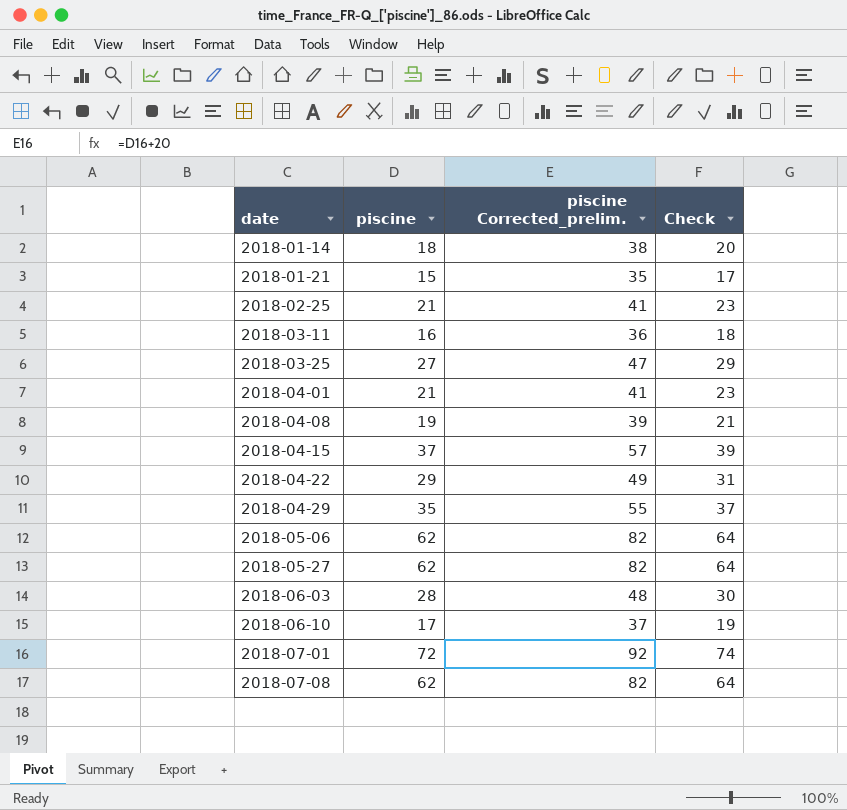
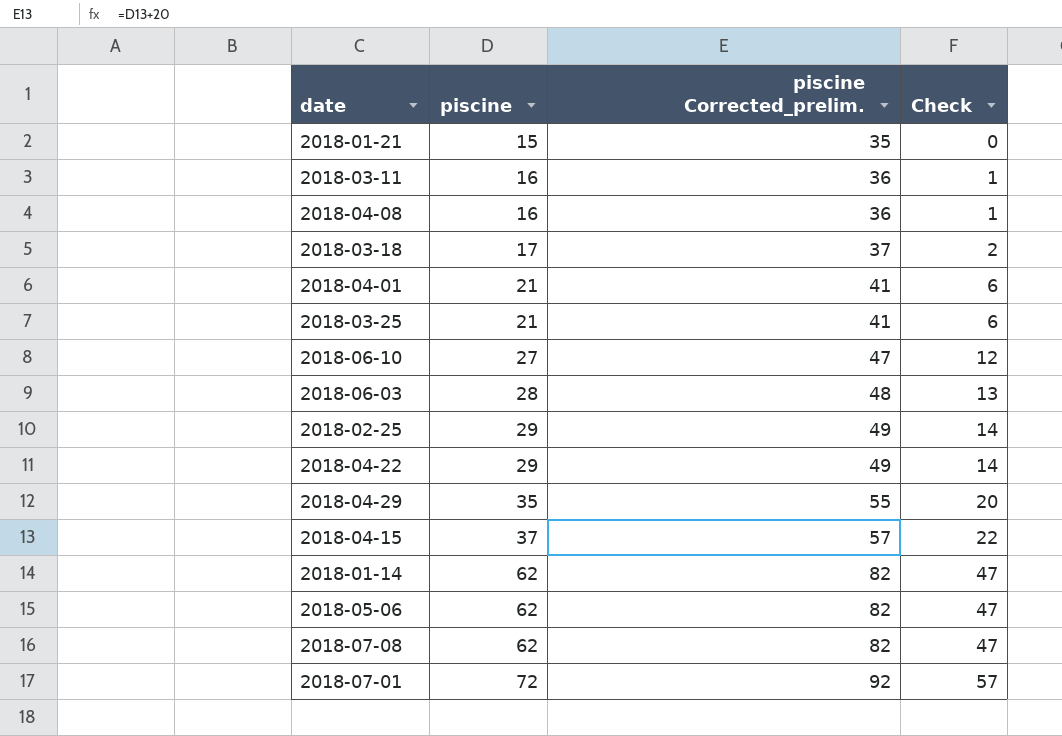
row order: date ascending -> piscine ascending
column Check | formula: [piscine] + 2 -> [piscine] - 15
row 2018-05-27: 62 | 82 | 64 -> none
2018-04-08 | piscine: 19 -> 16
2018-04-08 | piscine Corrected_prelim.: 39 -> 36
row 2018-03-18: none -> 17 | 37 | 2
2018-03-25 | piscine: 27 -> 21
2018-03-25 | piscine Corrected_prelim.: 47 -> 41
2018-06-10 | piscine: 17 -> 27
2018-06-10 | piscine Corrected_prelim.: 37 -> 47
2018-02-25 | piscine: 21 -> 29
2018-02-25 | piscine Corrected_prelim.: 41 -> 49
2018-01-14 | piscine: 18 -> 62
2018-01-14 | piscine Corrected_prelim.: 38 -> 82

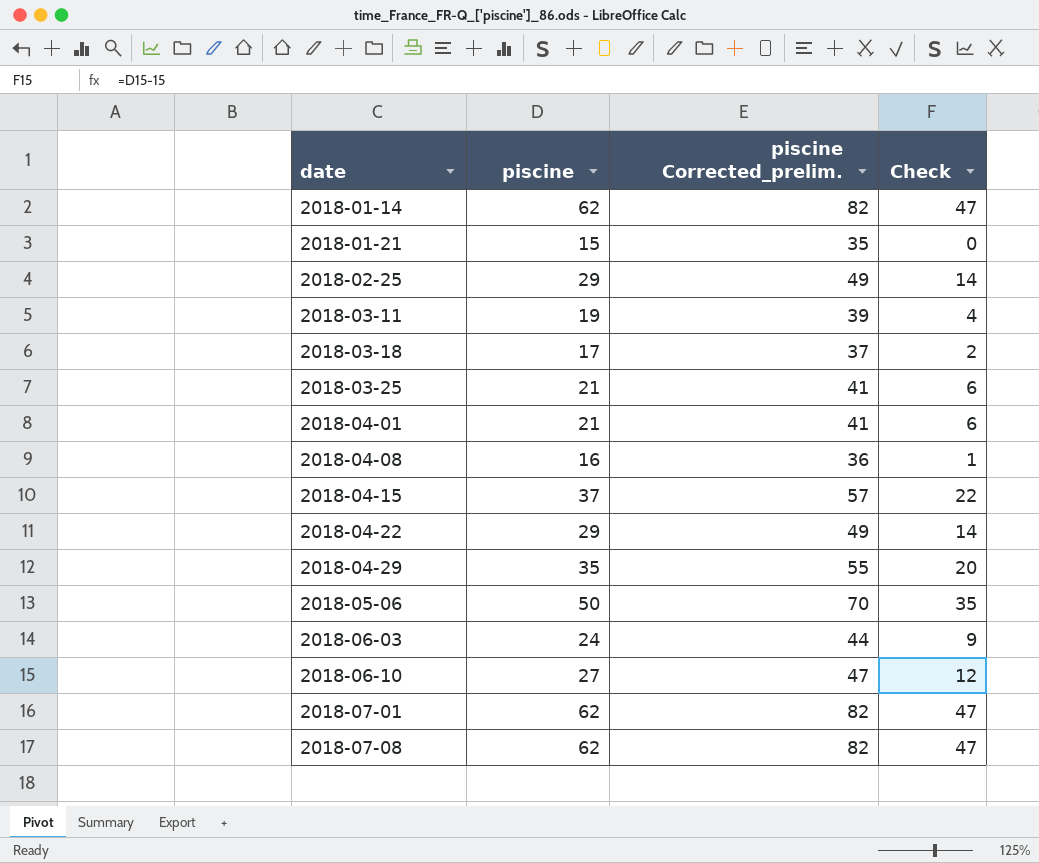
row order: piscine ascending -> date ascending
2018-03-11 | piscine: 16 -> 19
2018-03-11 | piscine Corrected_prelim.: 36 -> 39
2018-03-11 | Check: 1 -> 4
2018-05-06 | piscine: 62 -> 50
2018-05-06 | piscine Corrected_prelim.: 82 -> 70
2018-05-06 | Check: 47 -> 35
2018-06-03 | piscine: 28 -> 24
2018-06-03 | piscine Corrected_prelim.: 48 -> 44
2018-06-03 | Check: 13 -> 9
2018-07-01 | piscine: 72 -> 62
2018-07-01 | piscine Corrected_prelim.: 92 -> 82
2018-07-01 | Check: 57 -> 47

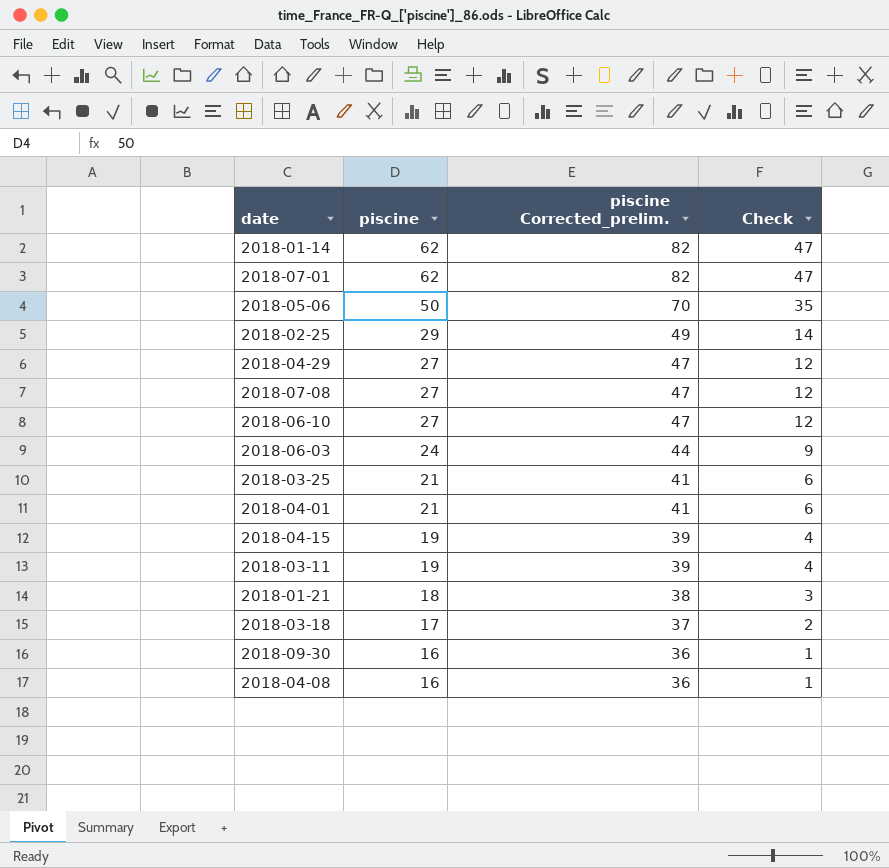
row order: date ascending -> piscine descending
row 2018-04-22: 29 | 49 | 14 -> none
2018-04-29 | piscine: 35 -> 27
2018-04-29 | piscine Corrected_prelim.: 55 -> 47
2018-04-29 | Check: 20 -> 12
2018-07-08 | piscine: 62 -> 27
2018-07-08 | piscine Corrected_prelim.: 82 -> 47
2018-07-08 | Check: 47 -> 12
2018-04-15 | piscine: 37 -> 19
2018-04-15 | piscine Corrected_prelim.: 57 -> 39
2018-04-15 | Check: 22 -> 4
2018-01-21 | piscine: 15 -> 18
2018-01-21 | piscine Corrected_prelim.: 35 -> 38
2018-01-21 | Check: 0 -> 3
row 2018-09-30: none -> 16 | 36 | 1

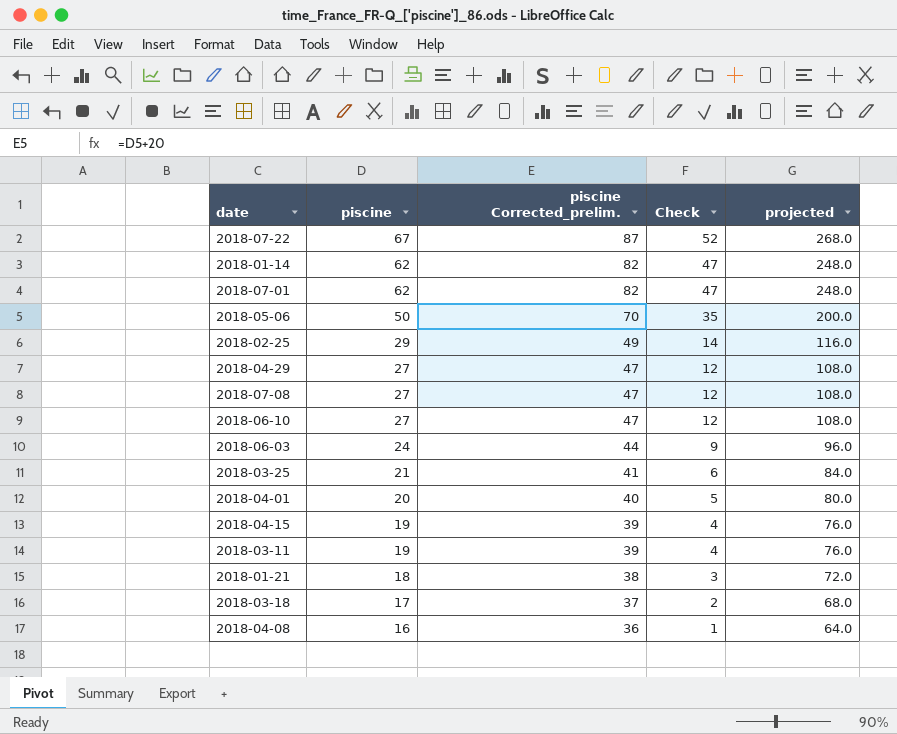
column projected | formula: none -> [piscine] * 4
row 2018-09-30: 16 | 36 | 1 -> none
row 2018-07-22: none -> 67 | 87 | 52 | 268.0
2018-04-01 | piscine: 21 -> 20
2018-04-01 | piscine Corrected_prelim.: 41 -> 40
2018-04-01 | Check: 6 -> 5

